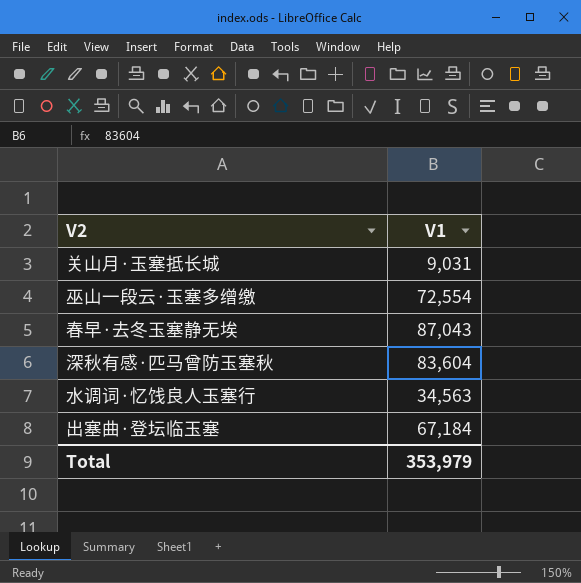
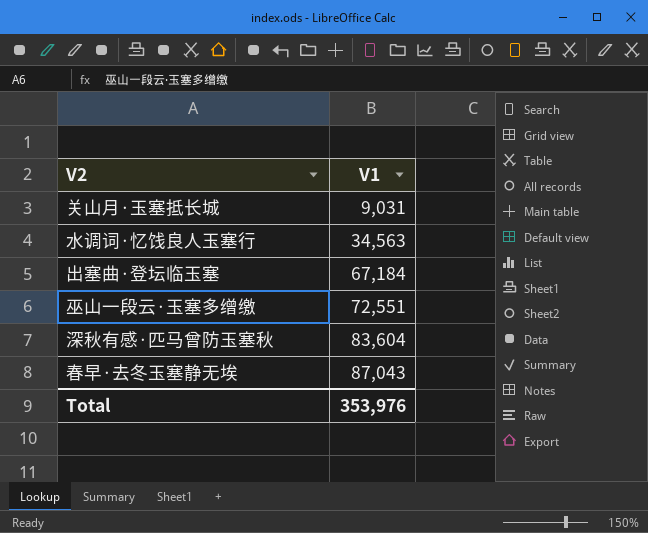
row order: none -> V1 ascending
巫山一段云·玉塞多缯缴 | V1: 72,554 -> 72,551
Total | V1: 353,979 -> 353,976

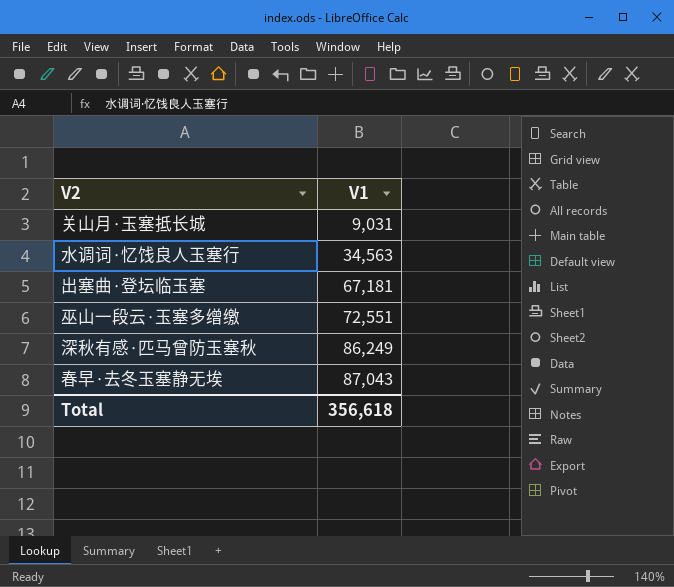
出塞曲·登坛临玉塞 | V1: 67,184 -> 67,181
深秋有感·匹马曾防玉塞秋 | V1: 83,604 -> 86,249
Total | V1: 353,976 -> 356,618

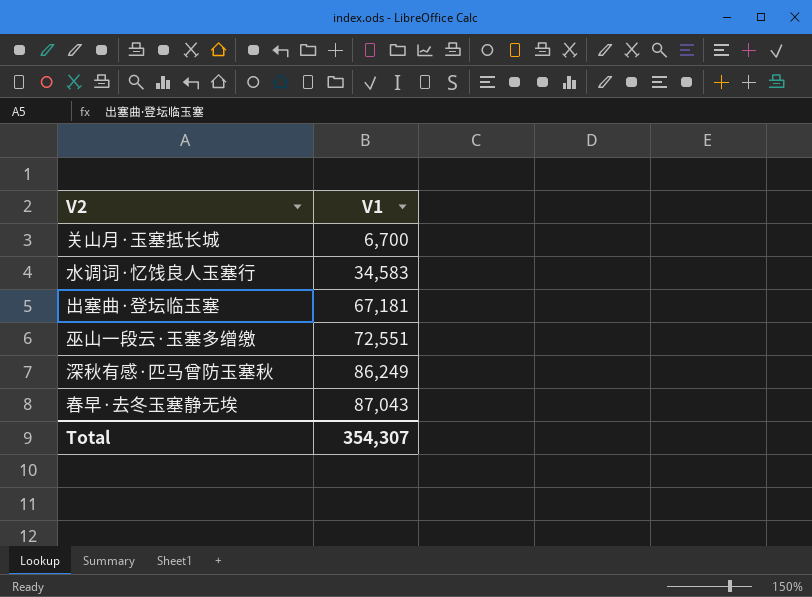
关山月·玉塞抵长城 | V1: 9,031 -> 6,700
水调词·忆饯良人玉塞行 | V1: 34,563 -> 34,583
Total | V1: 356,618 -> 354,307

